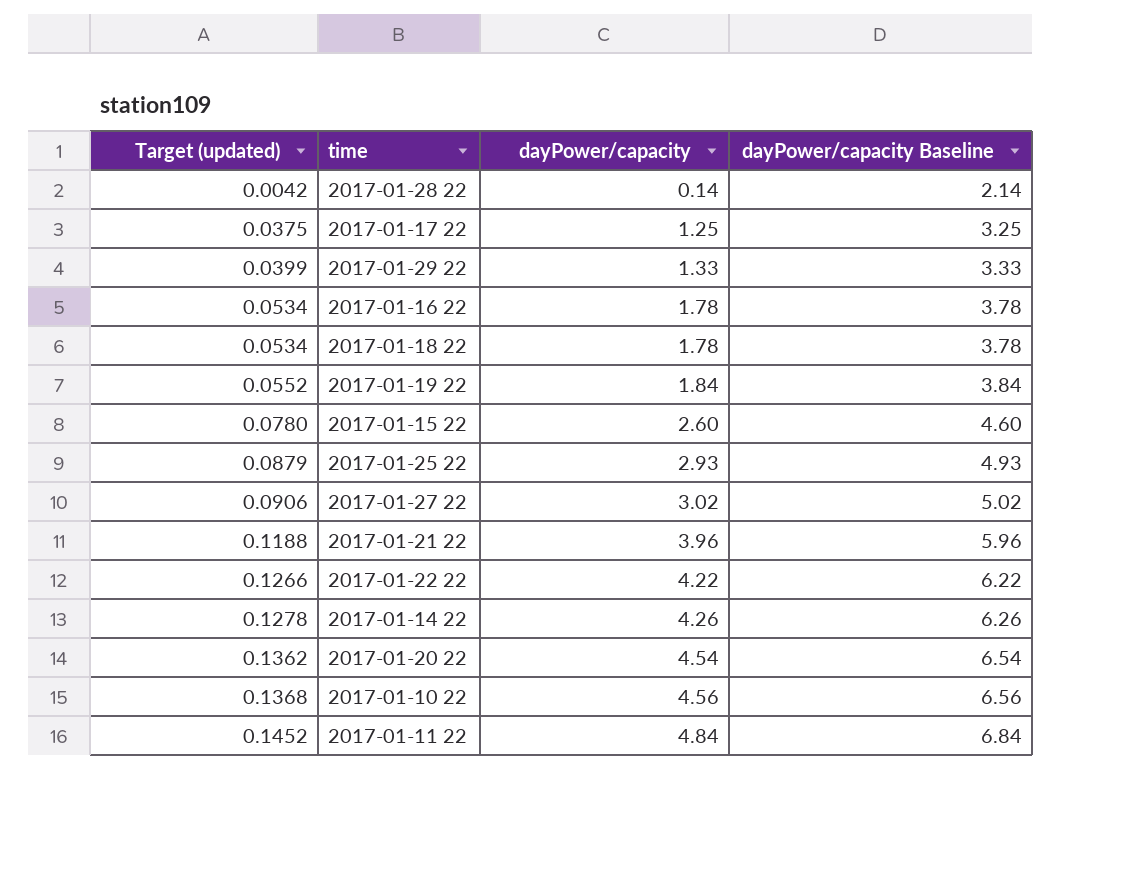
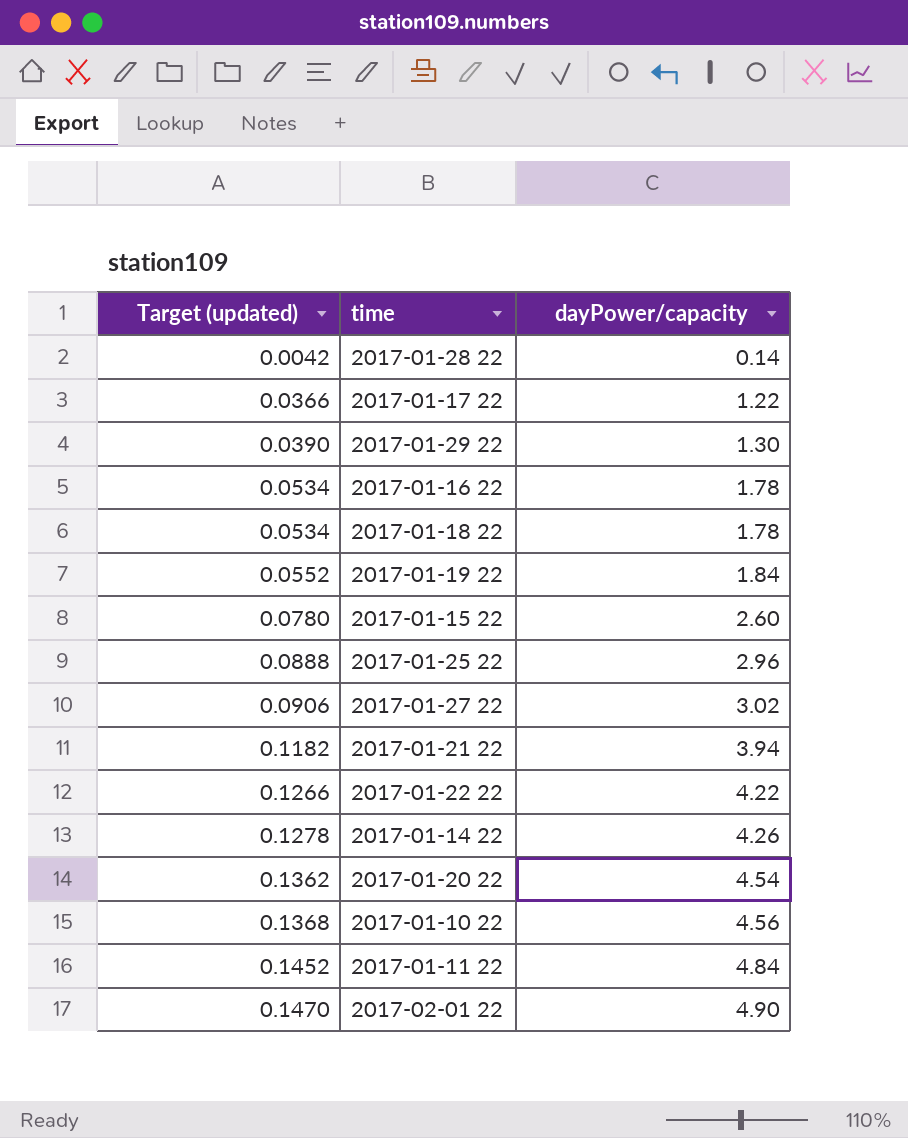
column dayPower/capacity Baseline | formula: [dayPower/capacity] + 2 -> none
2017-01-17 22 | Target (updated): 0.0375 -> 0.0366
2017-01-17 22 | dayPower/capacity: 1.25 -> 1.22
2017-01-29 22 | Target (updated): 0.0399 -> 0.0390
2017-01-29 22 | dayPower/capacity: 1.33 -> 1.30
2017-01-25 22 | Target (updated): 0.0879 -> 0.0888
2017-01-25 22 | dayPower/capacity: 2.93 -> 2.96
2017-01-21 22 | Target (updated): 0.1188 -> 0.1182
2017-01-21 22 | dayPower/capacity: 3.96 -> 3.94
row 2017-02-01 22: none -> 0.1470 | 4.90

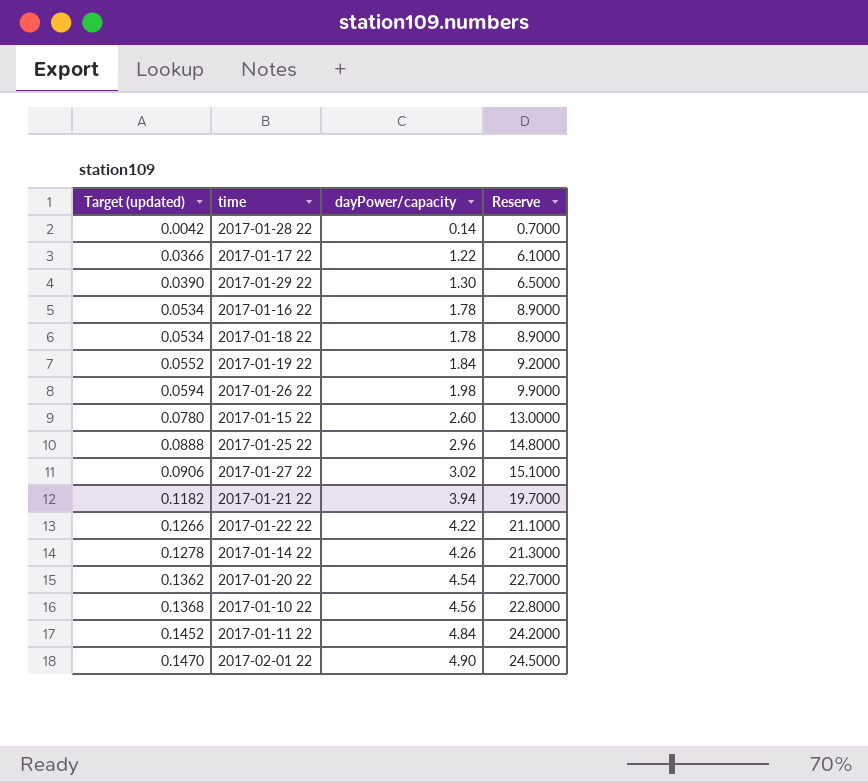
column Reserve | formula: none -> [dayPower/capacity] * 5
row 2017-01-26 22: none -> 0.0594 | 1.98 | 9.9000

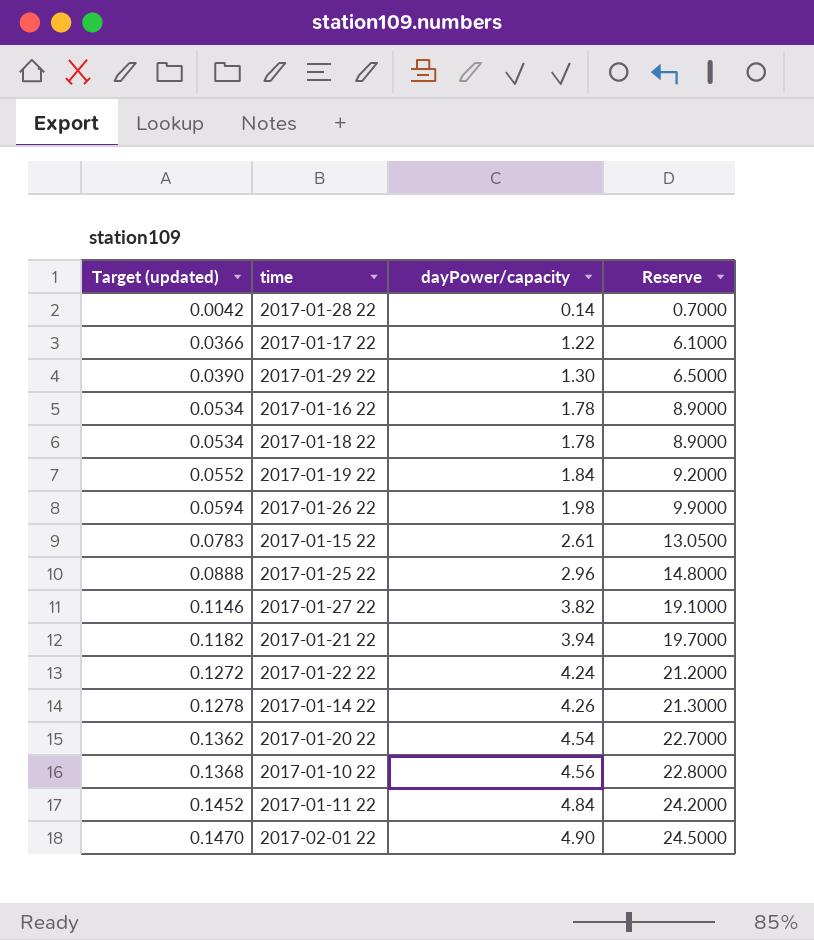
2017-01-15 22 | Target (updated): 0.0780 -> 0.0783
2017-01-15 22 | dayPower/capacity: 2.60 -> 2.61
2017-01-15 22 | Reserve: 13.0000 -> 13.0500
2017-01-27 22 | Target (updated): 0.0906 -> 0.1146
2017-01-27 22 | dayPower/capacity: 3.02 -> 3.82
2017-01-27 22 | Reserve: 15.1000 -> 19.1000
2017-01-22 22 | Target (updated): 0.1266 -> 0.1272
2017-01-22 22 | dayPower/capacity: 4.22 -> 4.24
2017-01-22 22 | Reserve: 21.1000 -> 21.2000

